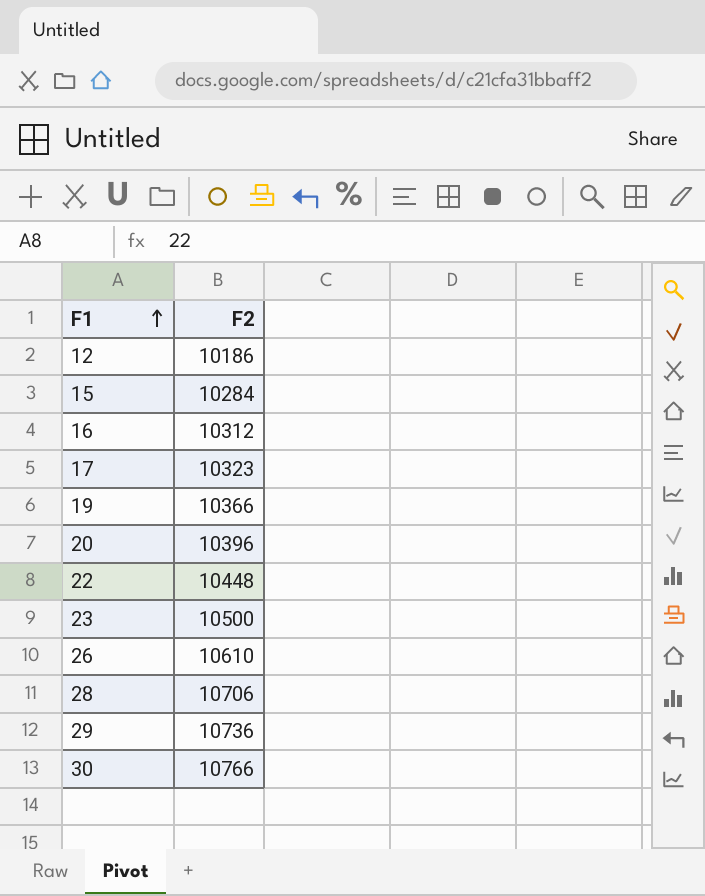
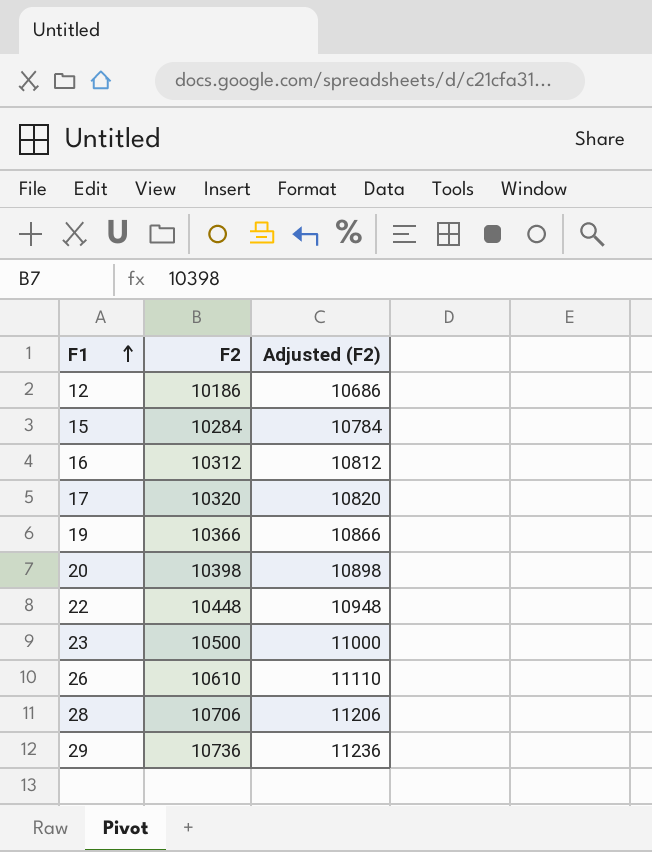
column Adjusted (F2) | formula: none -> [F2] + 500
row 30: 10766 -> none
17 | F2: 10323 -> 10320
20 | F2: 10396 -> 10398

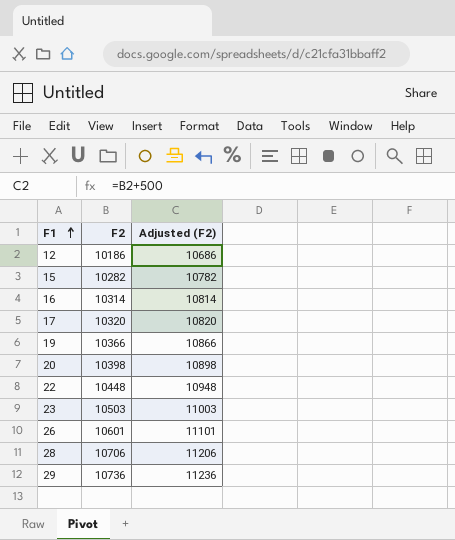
15 | F2: 10284 -> 10282
15 | Adjusted (F2): 10784 -> 10782
16 | F2: 10312 -> 10314
16 | Adjusted (F2): 10812 -> 10814
23 | F2: 10500 -> 10503
23 | Adjusted (F2): 11000 -> 11003
26 | F2: 10610 -> 10601
26 | Adjusted (F2): 11110 -> 11101

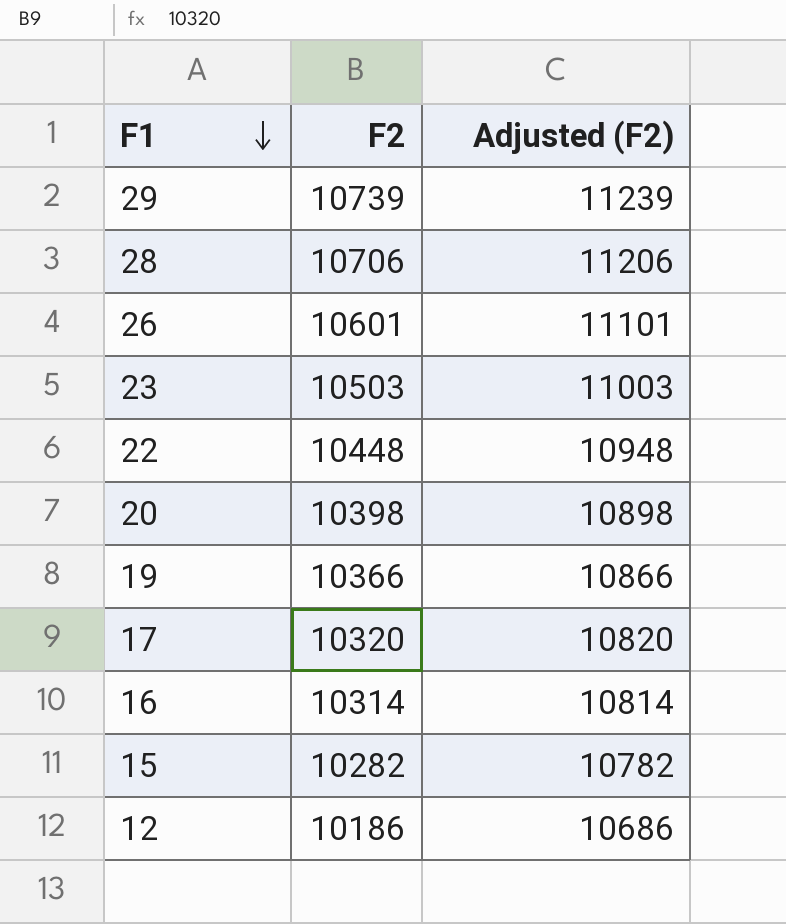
row order: F1 ascending -> F1 descending
29 | F2: 10736 -> 10739
29 | Adjusted (F2): 11236 -> 11239

